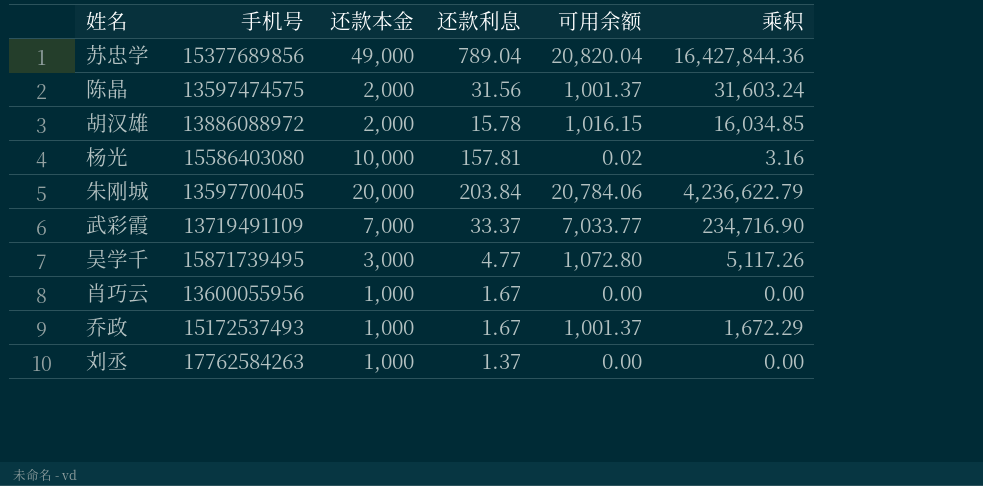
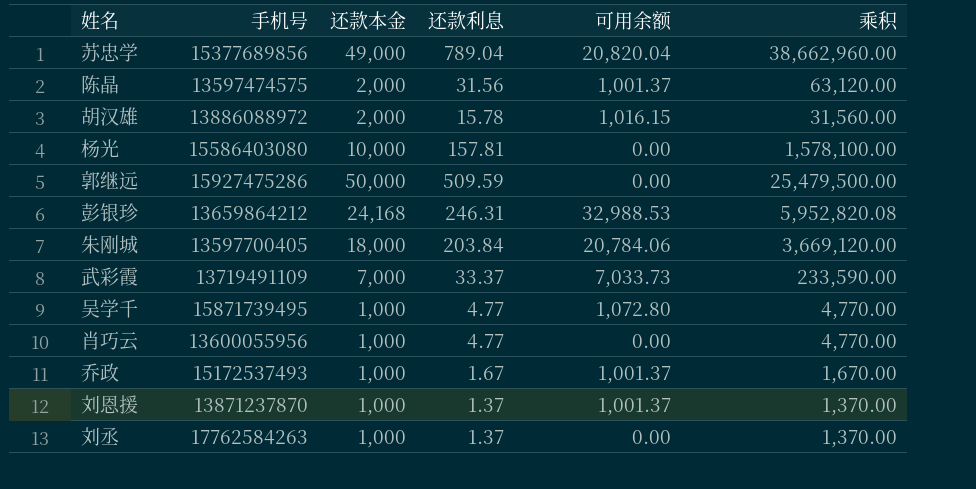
column 乘积 | formula: [还款利息] * [可用余额] -> [还款本金] * [还款利息]
杨光 | 可用余额: 0.02 -> 0.00
row 郭继远: none -> 15927475286 | 50,000 | 509.59 | 0.00 | 25,479,500.00
row 彭银珍: none -> 13659864212 | 24,168 | 246.31 | 32,988.53 | 5,952,820.08
朱刚城 | 还款本金: 20,000 -> 18,000
武彩霞 | 可用余额: 7,033.77 -> 7,033.73
吴学千 | 还款本金: 3,000 -> 1,000
肖巧云 | 还款利息: 1.67 -> 4.77
row 刘恩援: none -> 13871237870 | 1,000 | 1.37 | 1,001.37 | 1,370.00

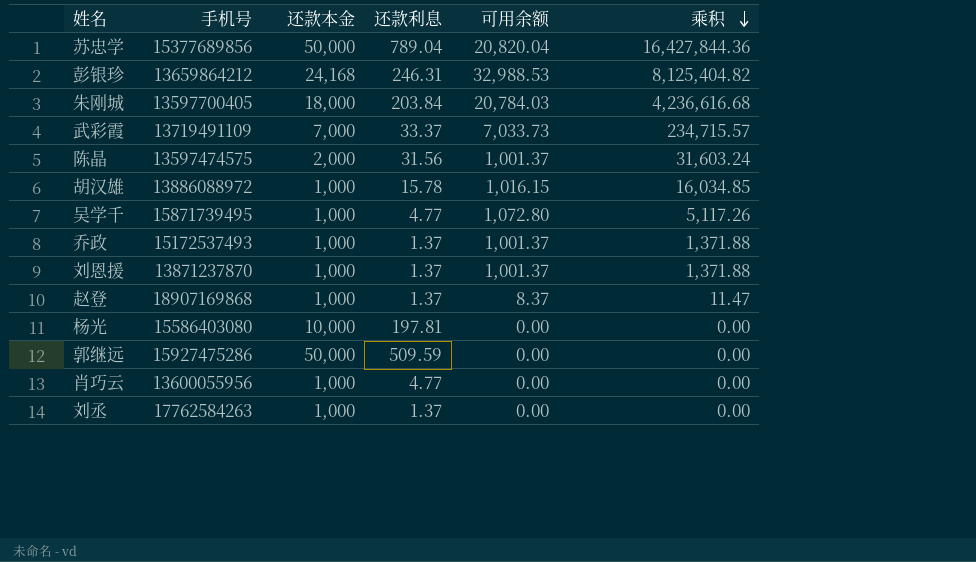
row order: none -> 乘积 descending
column 乘积 | formula: [还款本金] * [还款利息] -> [还款利息] * [可用余额]
苏忠学 | 还款本金: 49,000 -> 50,000
朱刚城 | 可用余额: 20,784.06 -> 20,784.03
胡汉雄 | 还款本金: 2,000 -> 1,000
乔政 | 还款利息: 1.67 -> 1.37
row 赵登: none -> 18907169868 | 1,000 | 1.37 | 8.37 | 11.47
杨光 | 还款利息: 157.81 -> 197.81

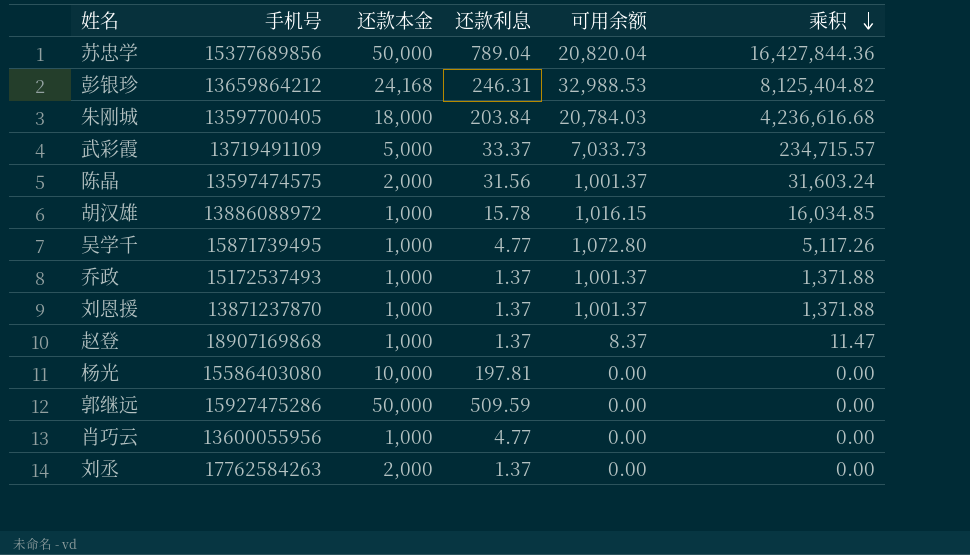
武彩霞 | 还款本金: 7,000 -> 5,000
刘丞 | 还款本金: 1,000 -> 2,000

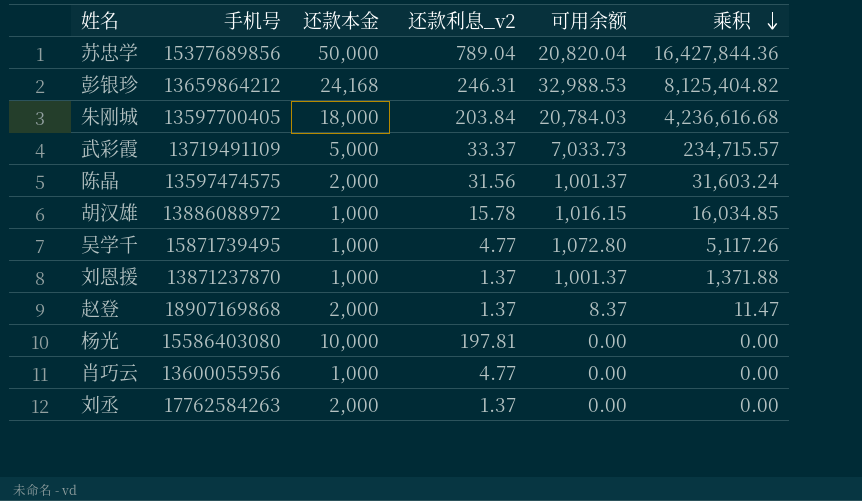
column name: 还款利息 -> 还款利息_v2
row 乔政: 15172537493 | 1,000 | 1.37 | 1,001.37 | 1,371.88 -> none
row 郭继远: 15927475286 | 50,000 | 509.59 | 0.00 | 0.00 -> none
赵登 | 还款本金: 1,000 -> 2,000

